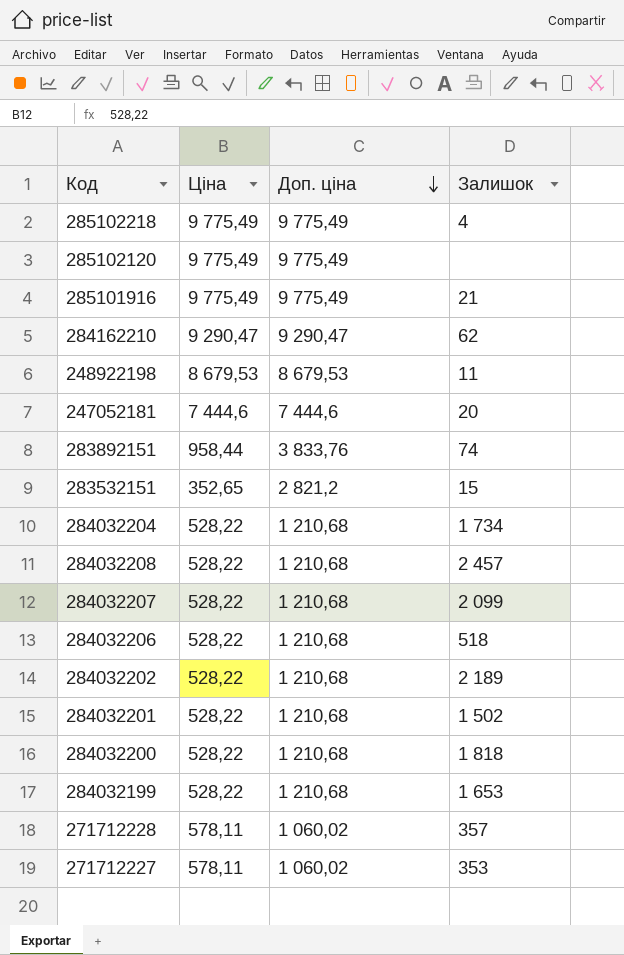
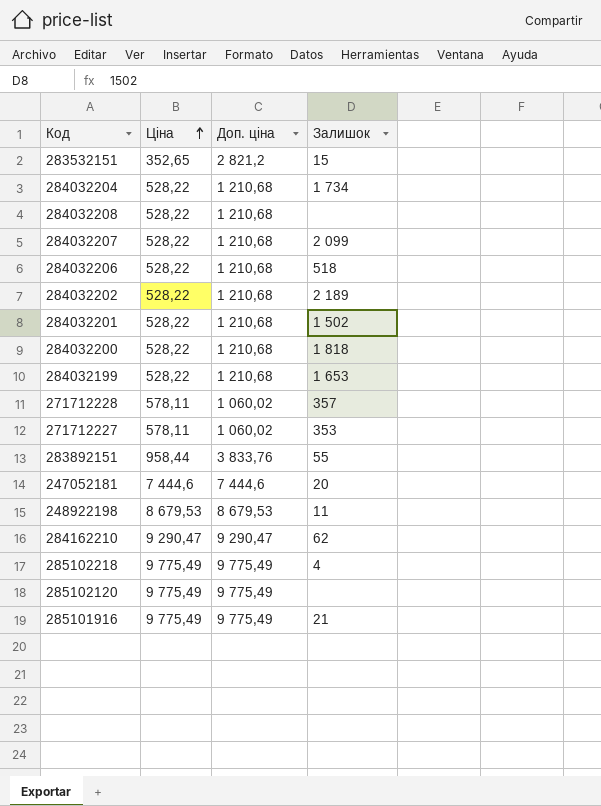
row order: Доп. ціна descending -> Ціна ascending
284032208 | Залишок: 2 457 -> none
283892151 | Залишок: 74 -> 55

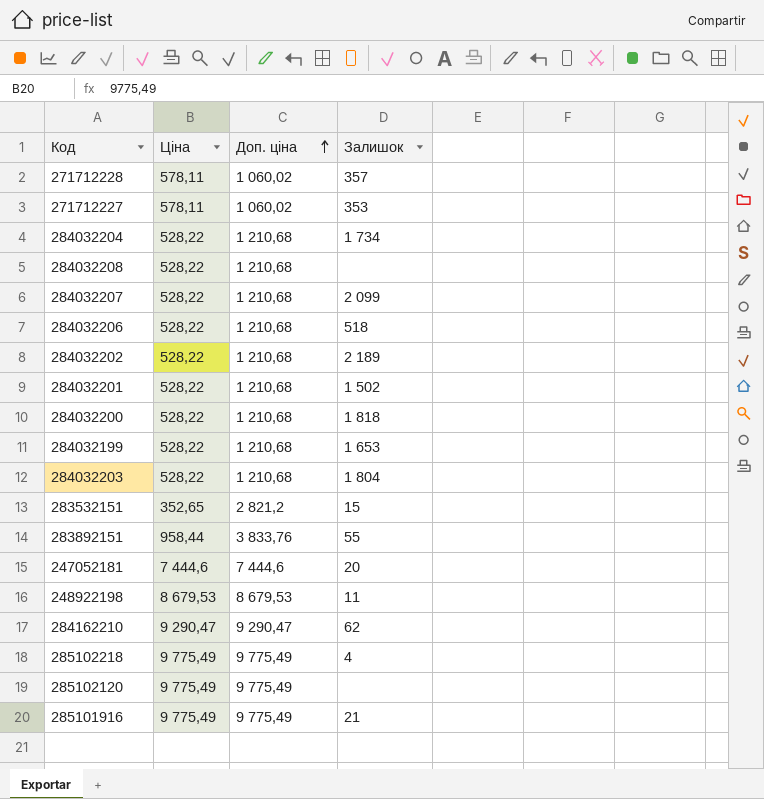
row order: Ціна ascending -> Доп. ціна ascending
row 284032203: none -> 528,22 | 1 210,68 | 1 804

